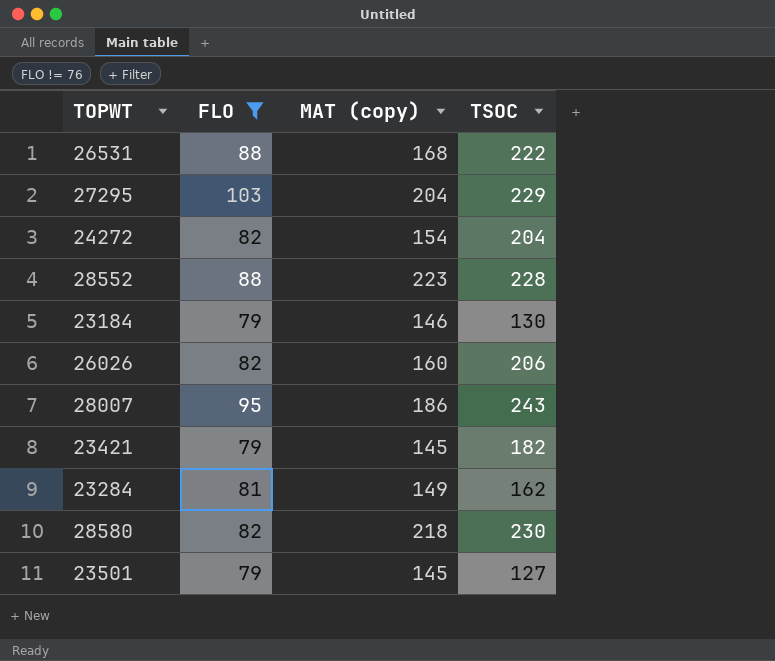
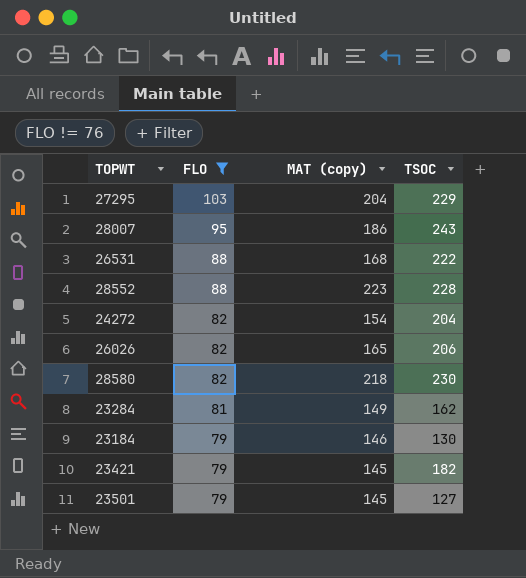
row order: none -> FLO descending
26026 | MAT (copy): 160 -> 165

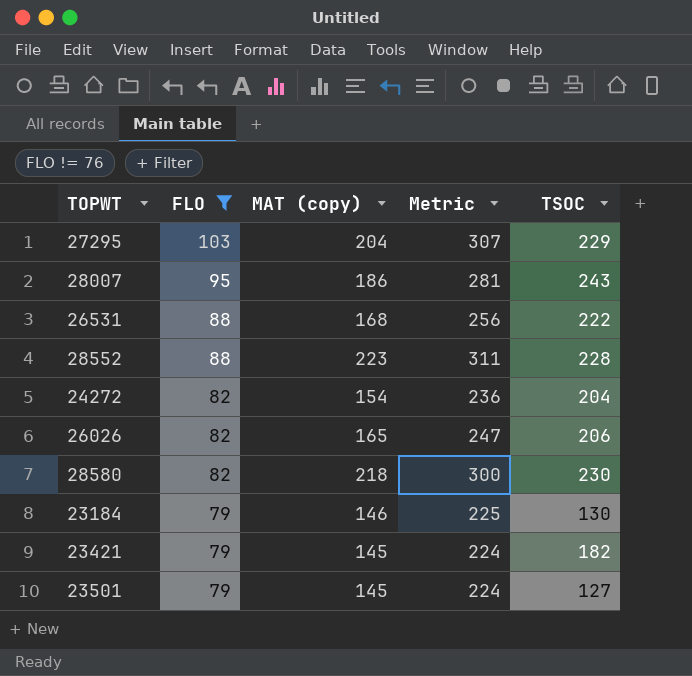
column Metric | formula: none -> [FLO] + [MAT (copy)]
row 23284: 81 | 149 | 162 -> none

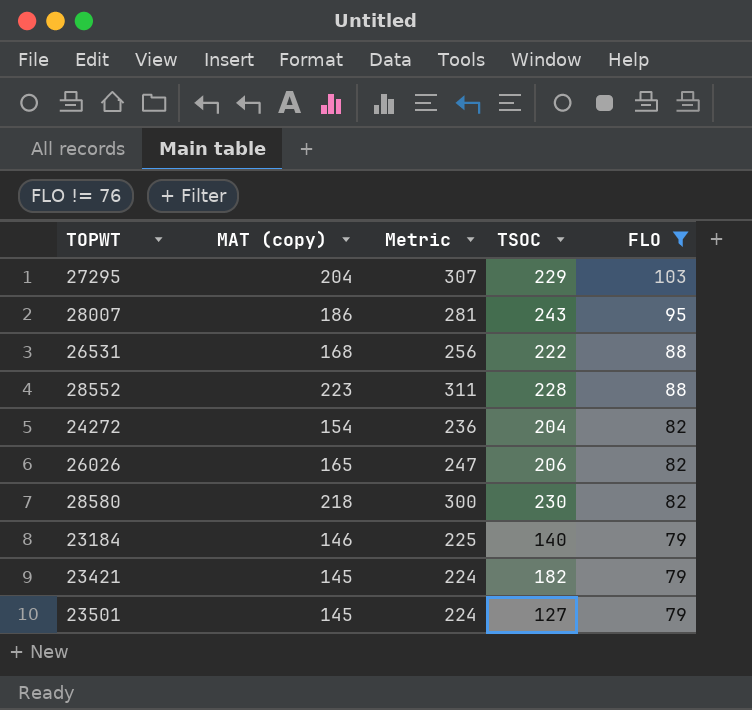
column FLO | position: 2 -> 5
23184 | TSOC: 130 -> 140

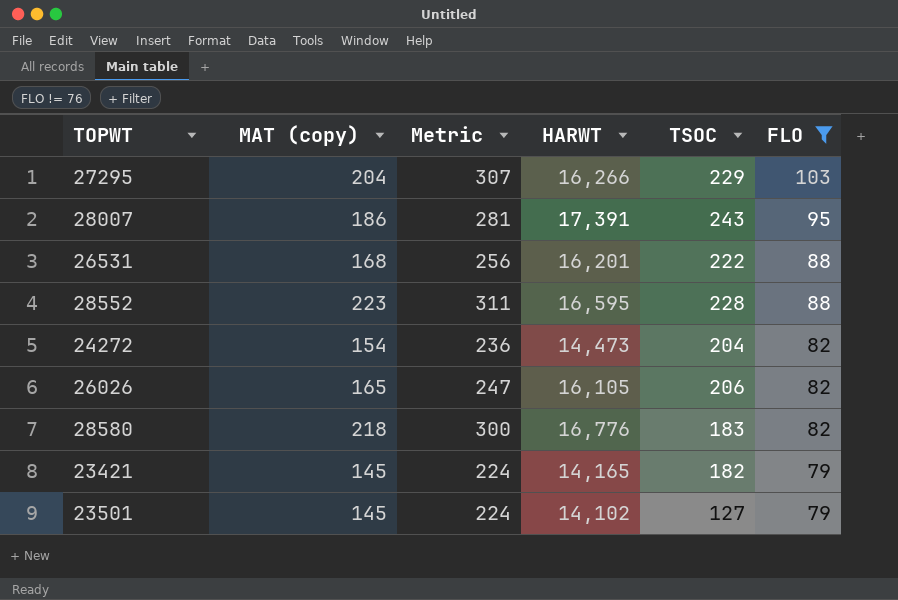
column HARWT | position: none -> 4
row 23184: 146 | 225 | 140 | 79 -> none
28580 | TSOC: 230 -> 183

